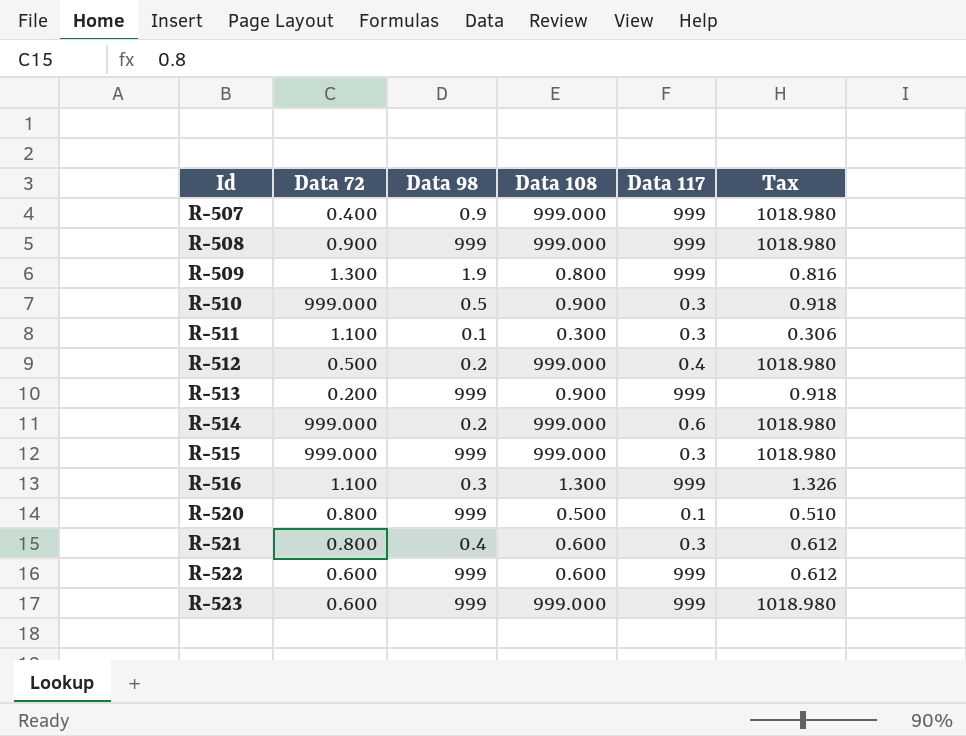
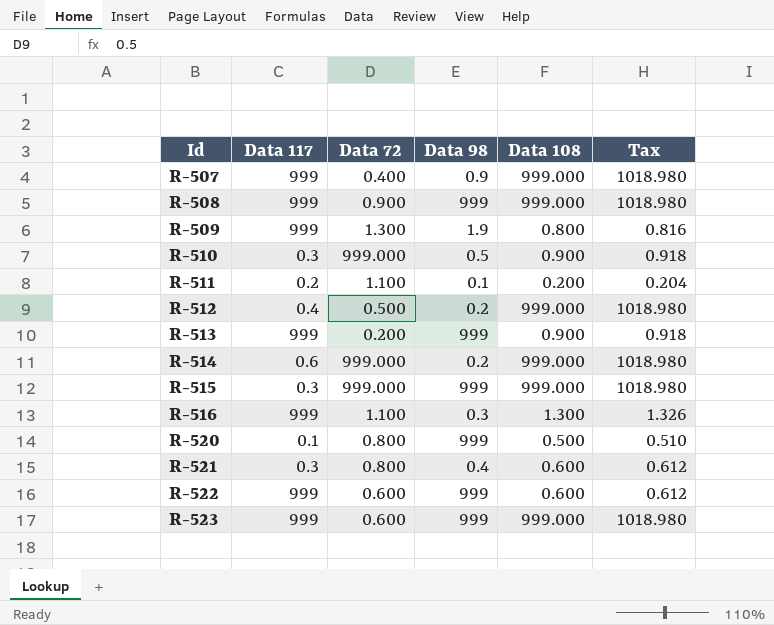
column Data 117 | position: 5 -> 2
R-511 | Data 117: 0.3 -> 0.2
R-511 | Data 108: 0.300 -> 0.200
R-511 | Tax: 0.306 -> 0.204

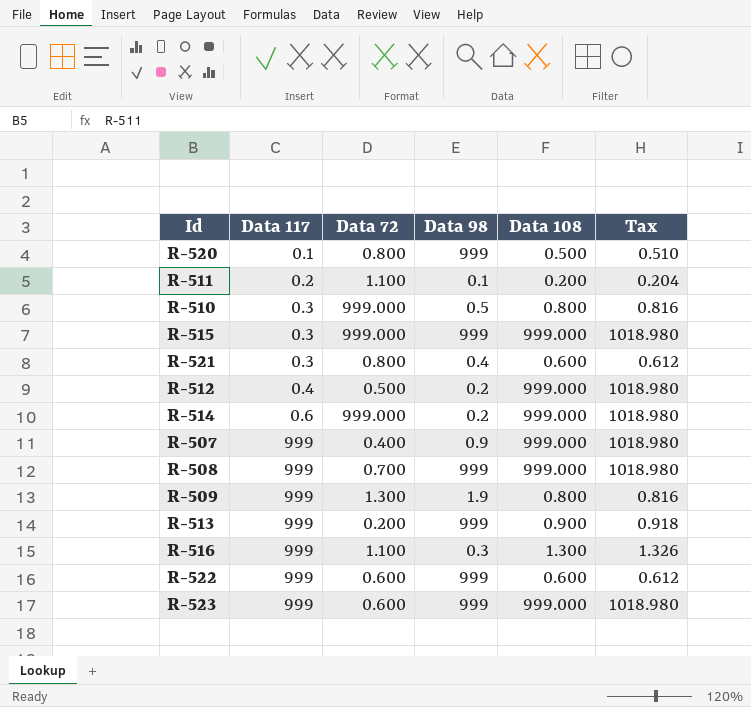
row order: Id ascending -> Data 117 ascending
R-510 | Data 108: 0.900 -> 0.800
R-510 | Tax: 0.918 -> 0.816
R-508 | Data 72: 0.900 -> 0.700

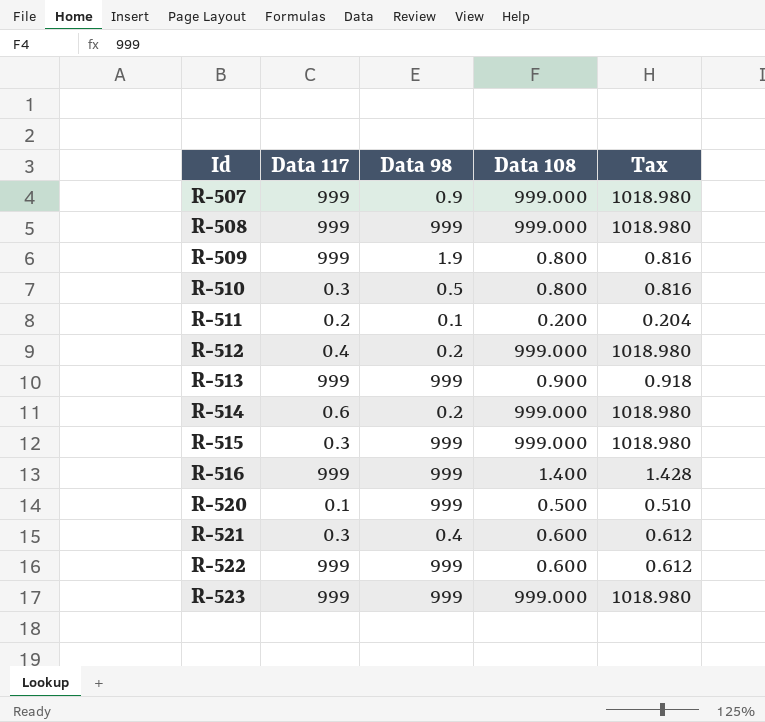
row order: Data 117 ascending -> Id ascending
column Data 72 | position: 3 -> none
R-516 | Data 98: 0.3 -> 999
R-516 | Data 108: 1.300 -> 1.400
R-516 | Tax: 1.326 -> 1.428

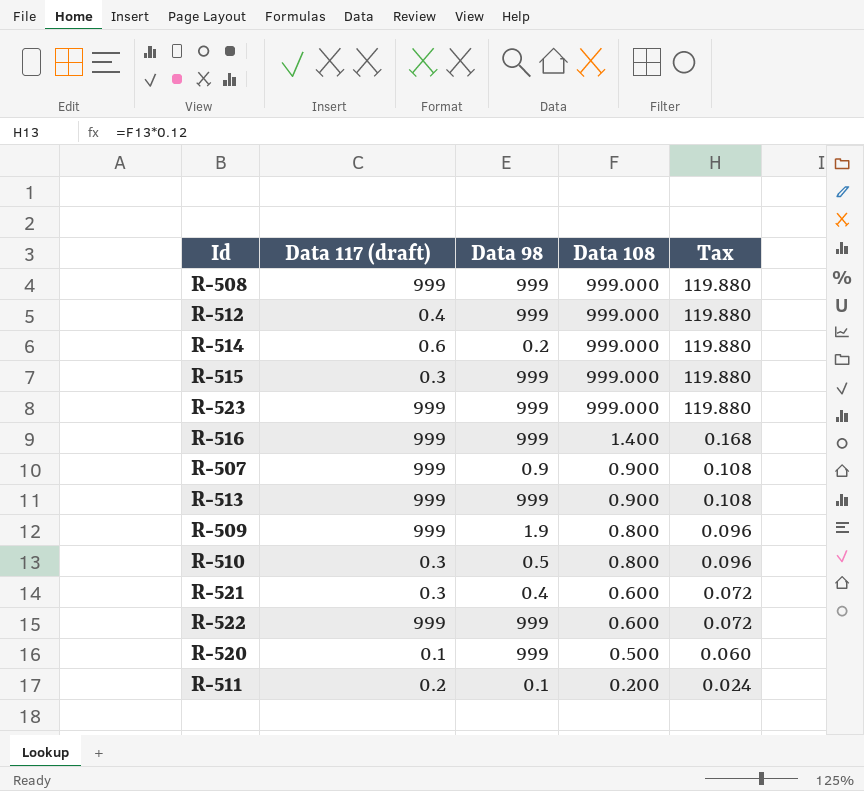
row order: Id ascending -> Data 108 descending
column name: Data 117 -> Data 117 (draft)
column Tax | formula: [Data 108] * 1.02 -> [Data 108] * 0.12
R-512 | Data 98: 0.2 -> 999
R-507 | Data 108: 999.000 -> 0.900

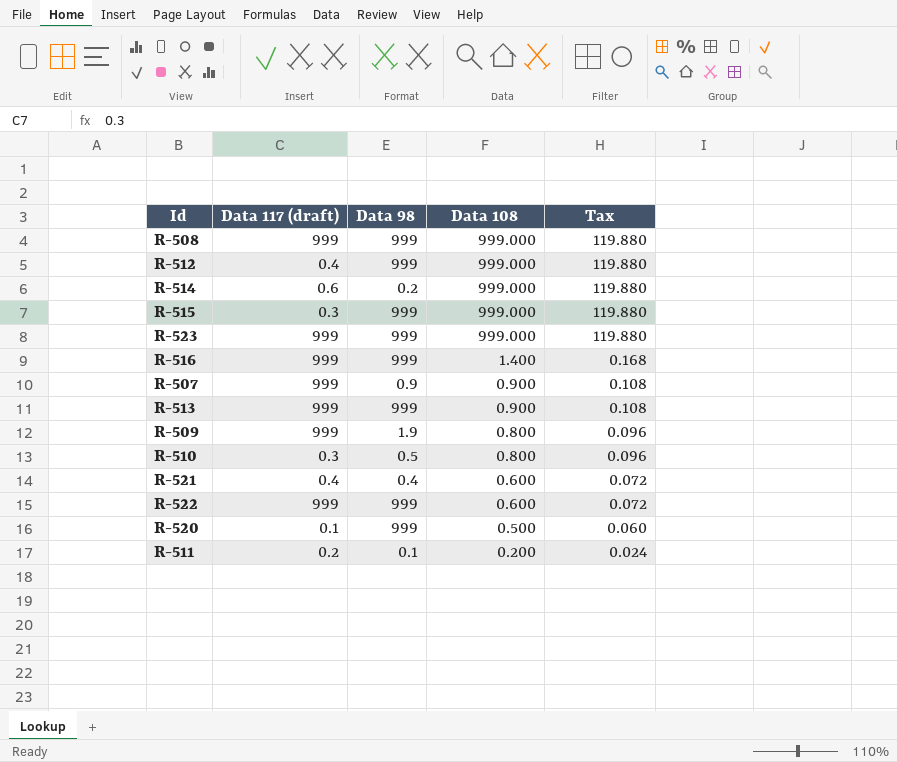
R-521 | Data 117 (draft): 0.3 -> 0.4

